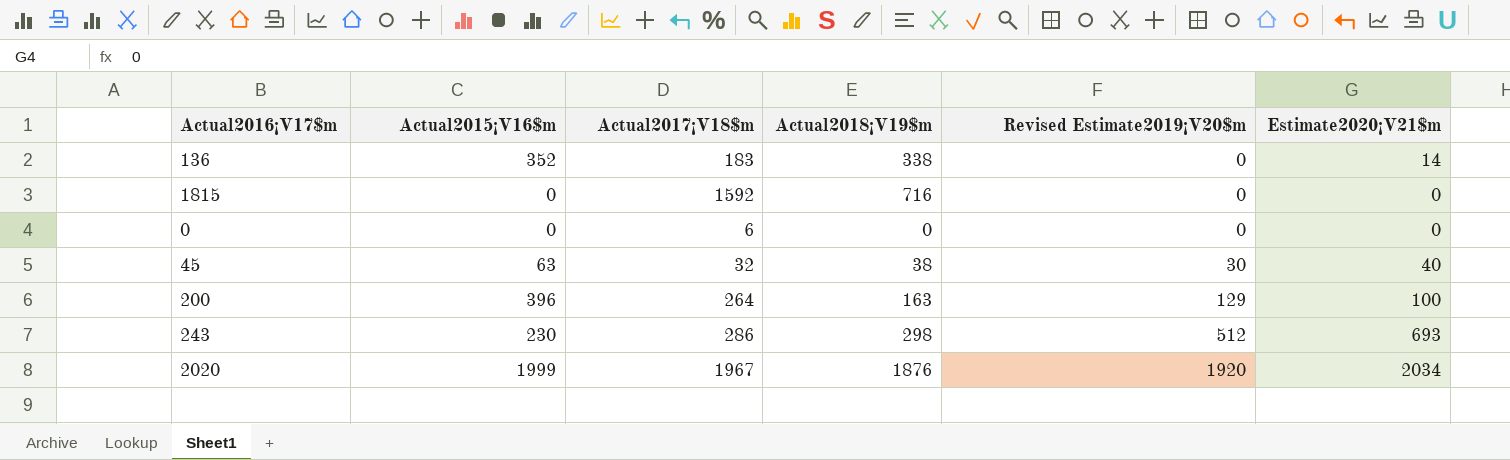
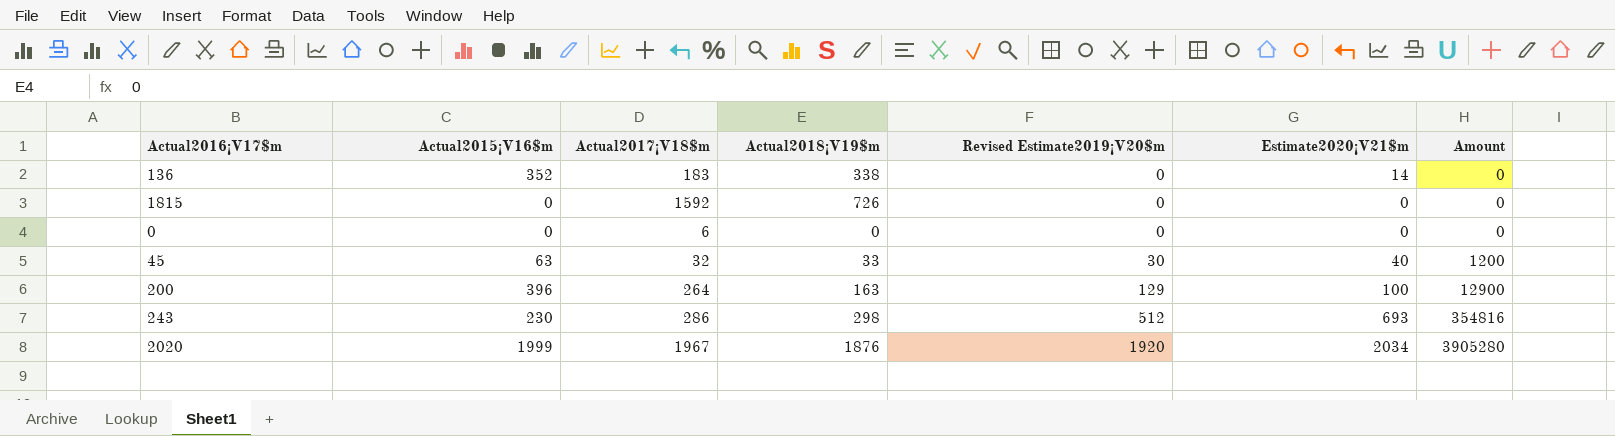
column Amount | formula: none -> [Revised Estimate2019¡V20$m] * [Estimate2020¡V21$m]
1815 | Actual2018¡V19$m: 716 -> 726
45 | Actual2018¡V19$m: 38 -> 33

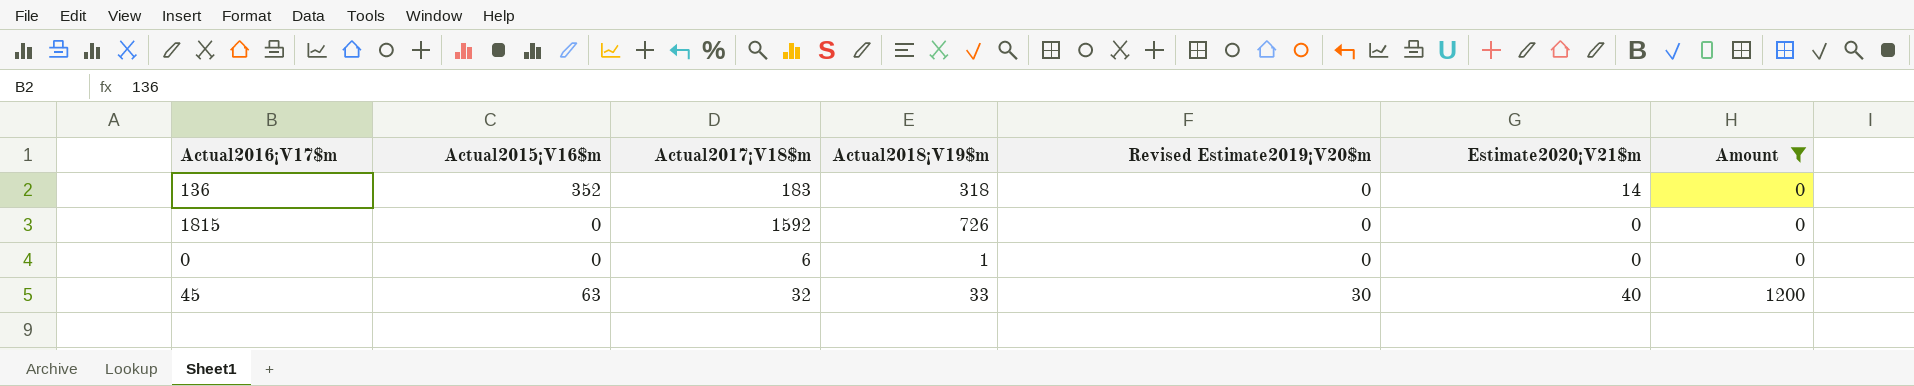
filter: none -> Amount <= 1200
136 | Actual2018¡V19$m: 338 -> 318
0 | Actual2018¡V19$m: 0 -> 1

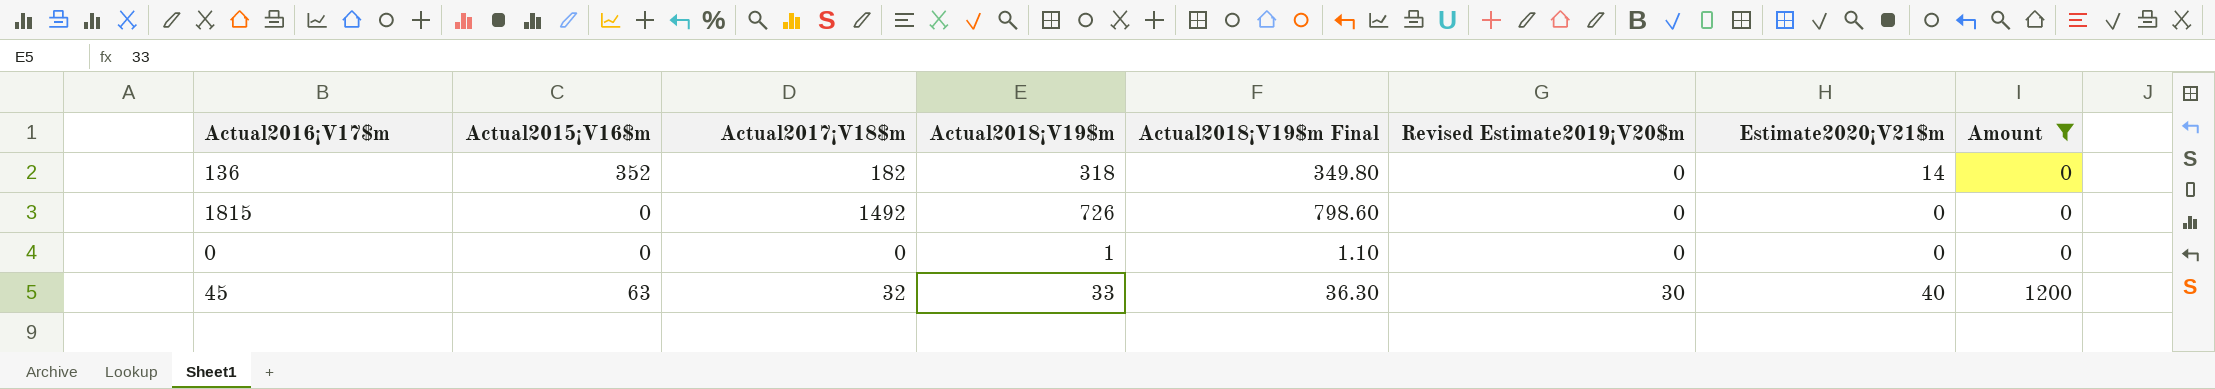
column Actual2018¡V19$m Final | formula: none -> [Actual2018¡V19$m] * 1.1
136 | Actual2017¡V18$m: 183 -> 182
1815 | Actual2017¡V18$m: 1592 -> 1492
0 | Actual2017¡V18$m: 6 -> 0

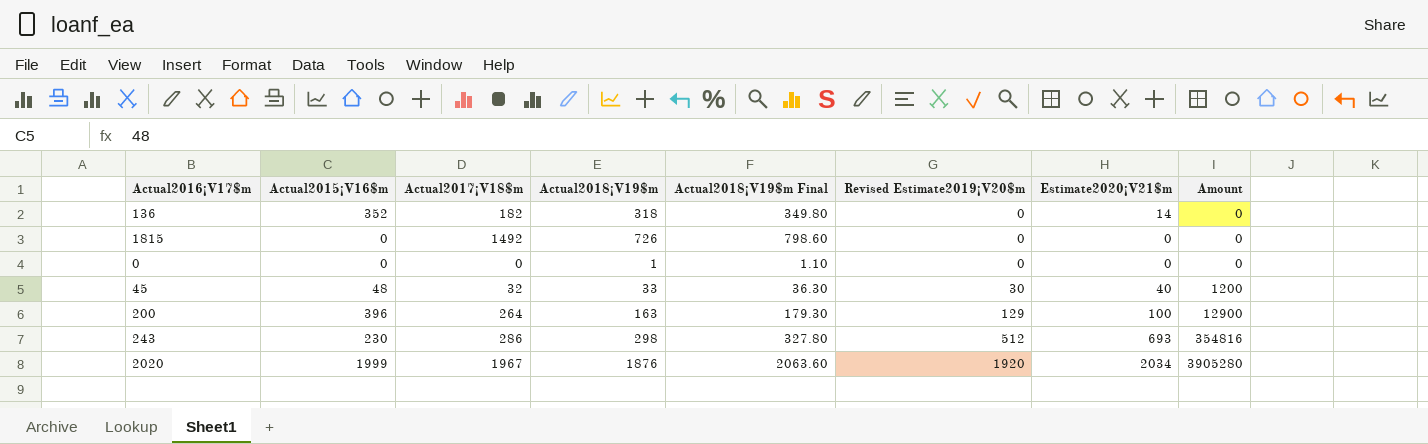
filter: Amount <= 1200 -> none
45 | Actual2015¡V16$m: 63 -> 48

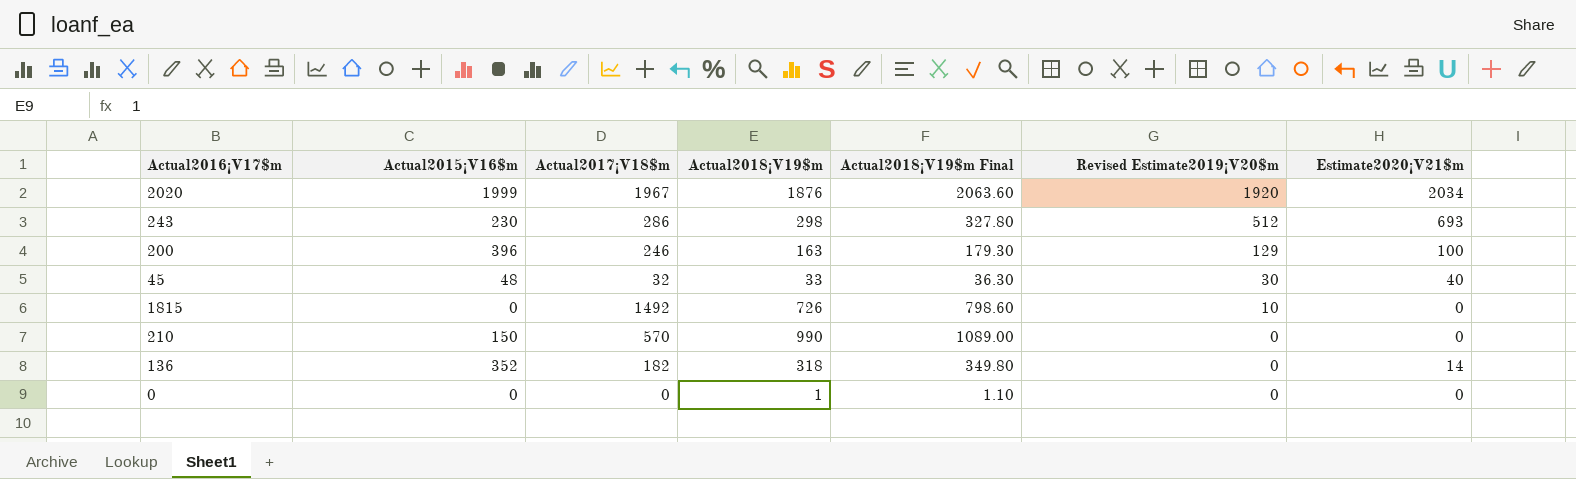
row order: Revised Estimate2019¡V20$m ascending -> Revised Estimate2019¡V20$m descending
column Amount | formula: [Revised Estimate2019¡V20$m] * [Estimate2020¡V21$m] -> none
200 | Actual2017¡V18$m: 264 -> 246
1815 | Revised Estimate2019¡V20$m: 0 -> 10
row 210: none -> 150 | 570 | 990 | 1089.00 | 0 | 0

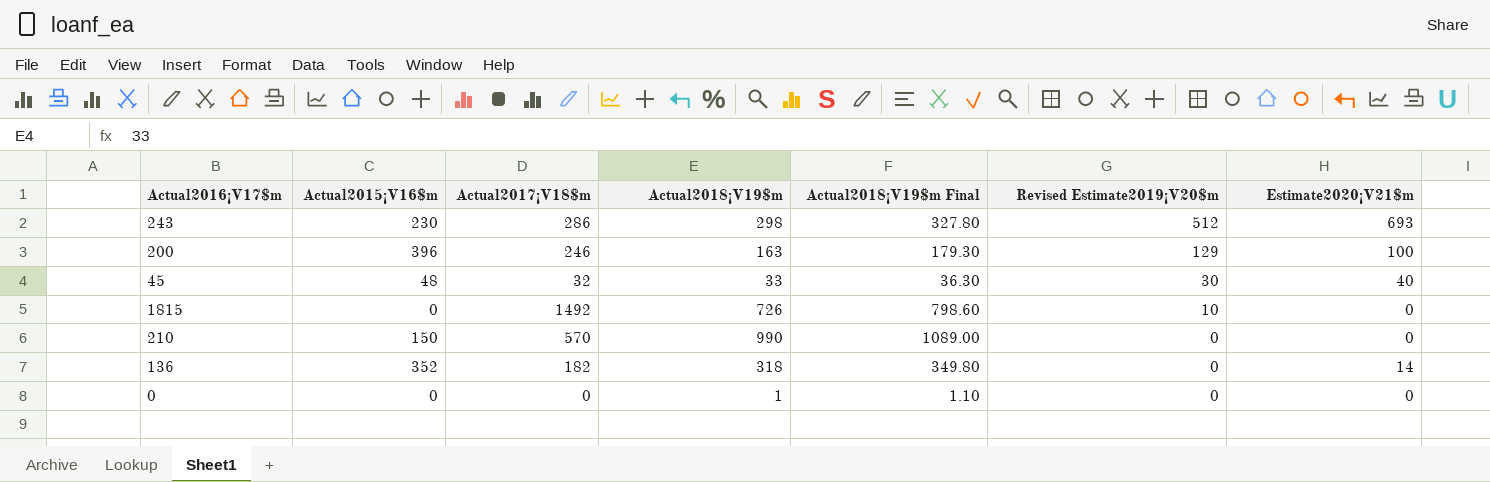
row 2020: 1999 | 1967 | 1876 | 2063.60 | 1920 | 2034 -> none

